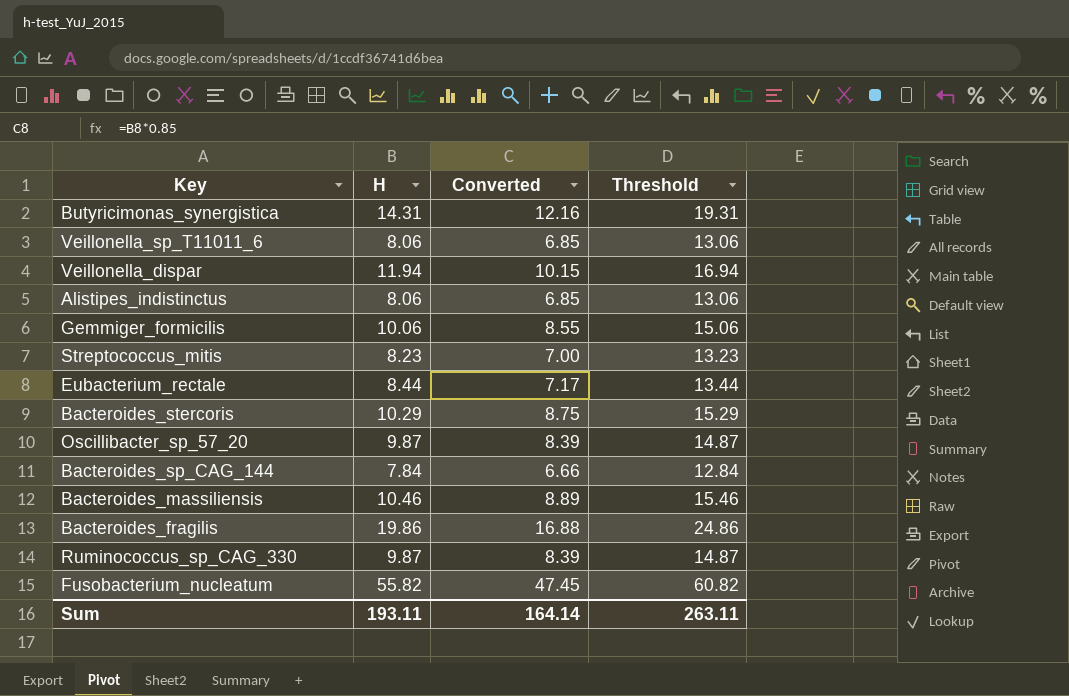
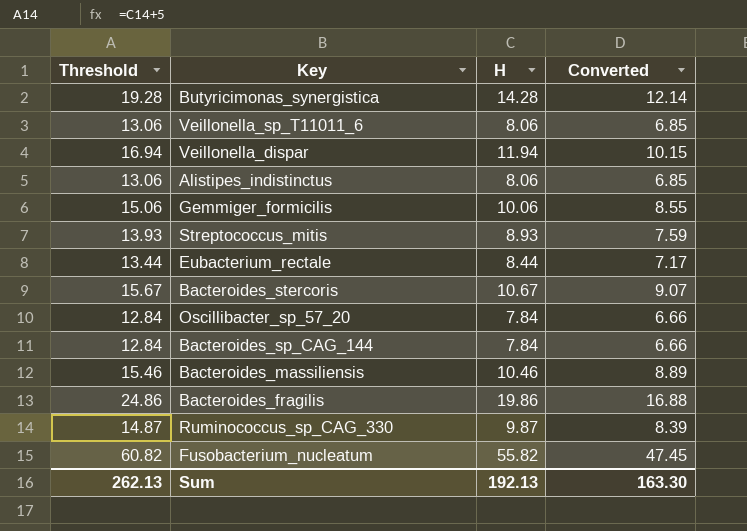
column Threshold | position: 4 -> 1
Butyricimonas_synergistica | Threshold: 19.31 -> 19.28
Butyricimonas_synergistica | H: 14.31 -> 14.28
Butyricimonas_synergistica | Converted: 12.16 -> 12.14
Streptococcus_mitis | Threshold: 13.23 -> 13.93
Streptococcus_mitis | H: 8.23 -> 8.93
Streptococcus_mitis | Converted: 7.00 -> 7.59
Bacteroides_stercoris | Threshold: 15.29 -> 15.67
Bacteroides_stercoris | H: 10.29 -> 10.67
Bacteroides_stercoris | Converted: 8.75 -> 9.07
Oscillibacter_sp_57_20 | Threshold: 14.87 -> 12.84
Oscillibacter_sp_57_20 | H: 9.87 -> 7.84
Oscillibacter_sp_57_20 | Converted: 8.39 -> 6.66
Sum | Threshold: 263.11 -> 262.13
Sum | H: 193.11 -> 192.13
Sum | Converted: 164.14 -> 163.30

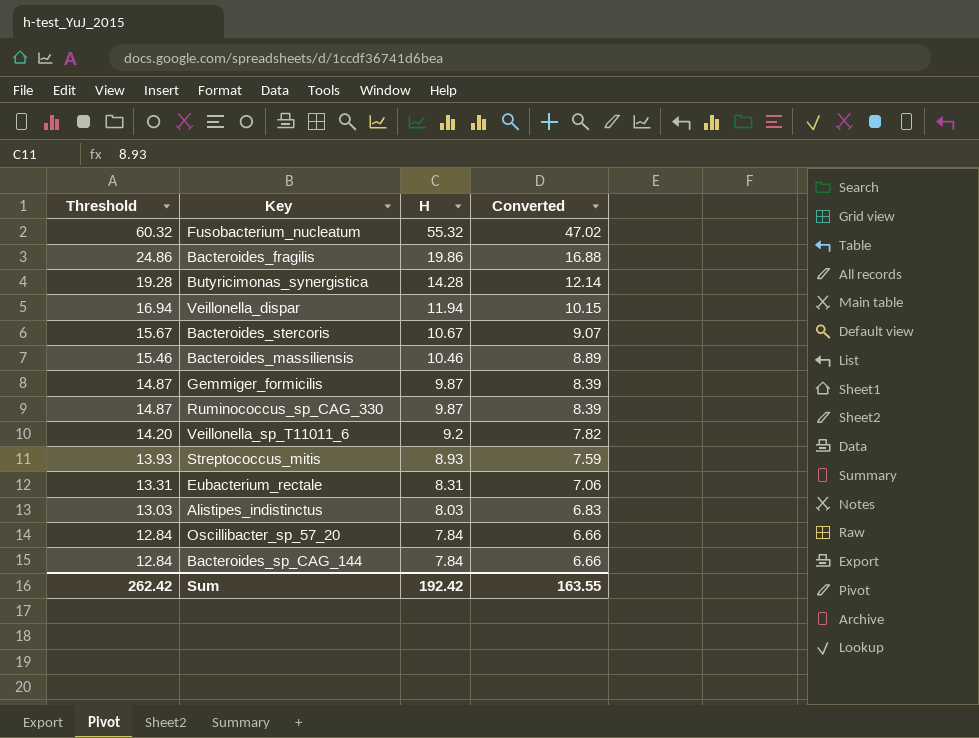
row order: none -> Threshold descending
Fusobacterium_nucleatum | Threshold: 60.82 -> 60.32
Fusobacterium_nucleatum | H: 55.82 -> 55.32
Fusobacterium_nucleatum | Converted: 47.45 -> 47.02
Gemmiger_formicilis | Threshold: 15.06 -> 14.87
Gemmiger_formicilis | H: 10.06 -> 9.87
Gemmiger_formicilis | Converted: 8.55 -> 8.39
Veillonella_sp_T11011_6 | Threshold: 13.06 -> 14.20
Veillonella_sp_T11011_6 | H: 8.06 -> 9.2
Veillonella_sp_T11011_6 | Converted: 6.85 -> 7.82
Eubacterium_rectale | Threshold: 13.44 -> 13.31
Eubacterium_rectale | H: 8.44 -> 8.31
Eubacterium_rectale | Converted: 7.17 -> 7.06
Alistipes_indistinctus | Threshold: 13.06 -> 13.03
Alistipes_indistinctus | H: 8.06 -> 8.03
Alistipes_indistinctus | Converted: 6.85 -> 6.83
Sum | Threshold: 262.13 -> 262.42
Sum | H: 192.13 -> 192.42
Sum | Converted: 163.30 -> 163.55

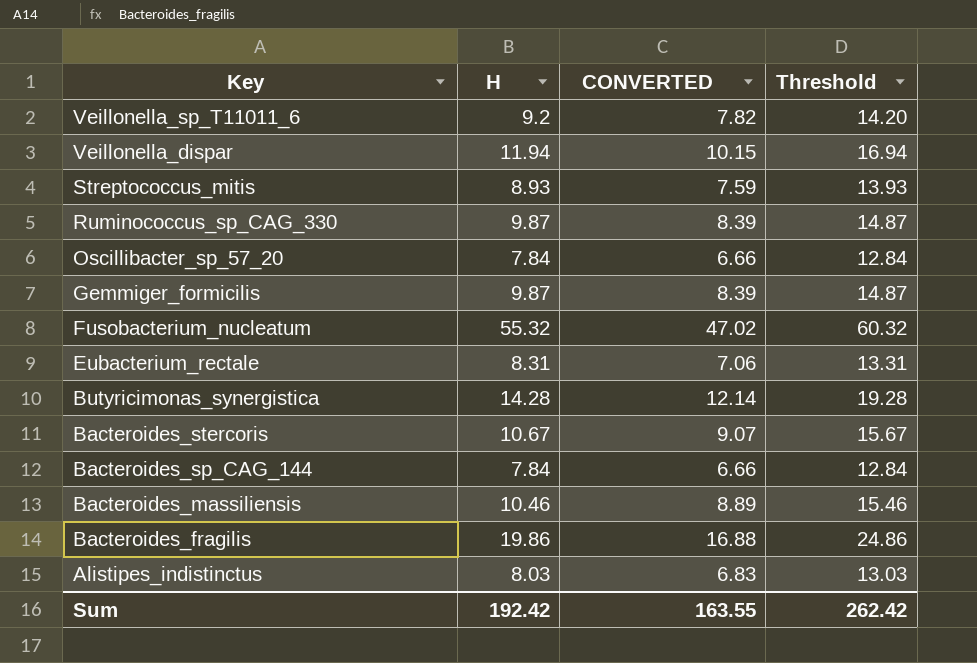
row order: Threshold descending -> Key descending
column name: Converted -> CONVERTED
column Threshold | position: 1 -> 4

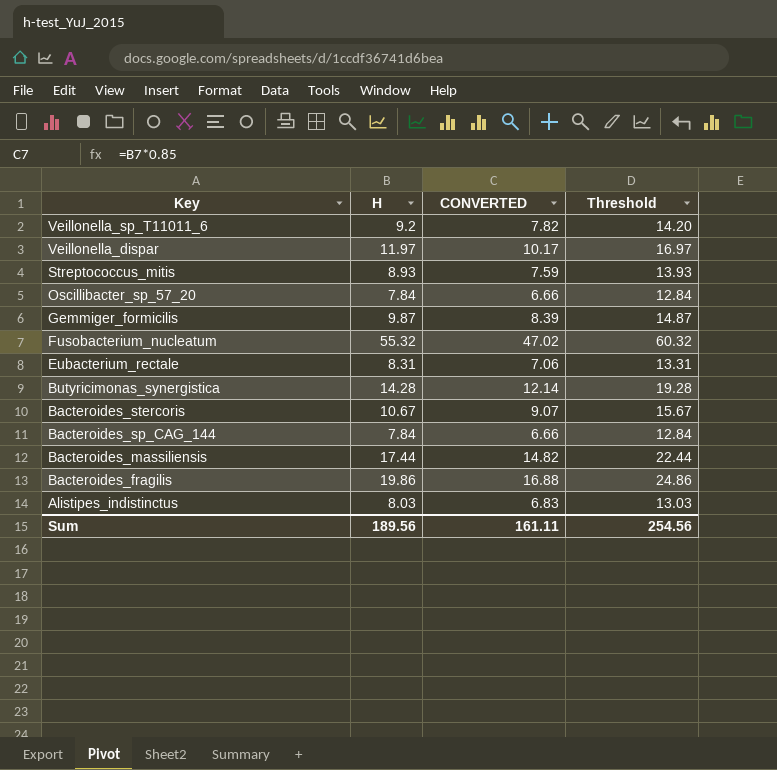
row Ruminococcus_sp_CAG_330: 9.87 | 8.39 | 14.87 -> none
Veillonella_dispar | H: 11.94 -> 11.97
Veillonella_dispar | CONVERTED: 10.15 -> 10.17
Veillonella_dispar | Threshold: 16.94 -> 16.97
Bacteroides_massiliensis | H: 10.46 -> 17.44
Bacteroides_massiliensis | CONVERTED: 8.89 -> 14.82
Bacteroides_massiliensis | Threshold: 15.46 -> 22.44
Sum | H: 192.42 -> 189.56
Sum | CONVERTED: 163.55 -> 161.11
Sum | Threshold: 262.42 -> 254.56

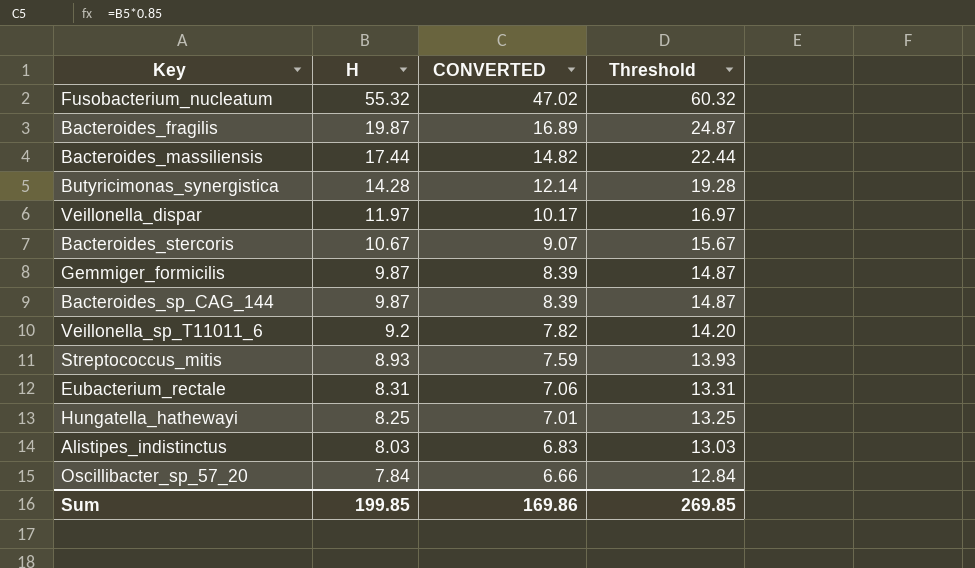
row order: Key descending -> H descending
Bacteroides_fragilis | H: 19.86 -> 19.87
Bacteroides_fragilis | CONVERTED: 16.88 -> 16.89
Bacteroides_fragilis | Threshold: 24.86 -> 24.87
Bacteroides_sp_CAG_144 | H: 7.84 -> 9.87
Bacteroides_sp_CAG_144 | CONVERTED: 6.66 -> 8.39
Bacteroides_sp_CAG_144 | Threshold: 12.84 -> 14.87
row Hungatella_hathewayi: none -> 8.25 | 7.01 | 13.25
Sum | H: 189.56 -> 199.85
Sum | CONVERTED: 161.11 -> 169.86
Sum | Threshold: 254.56 -> 269.85

